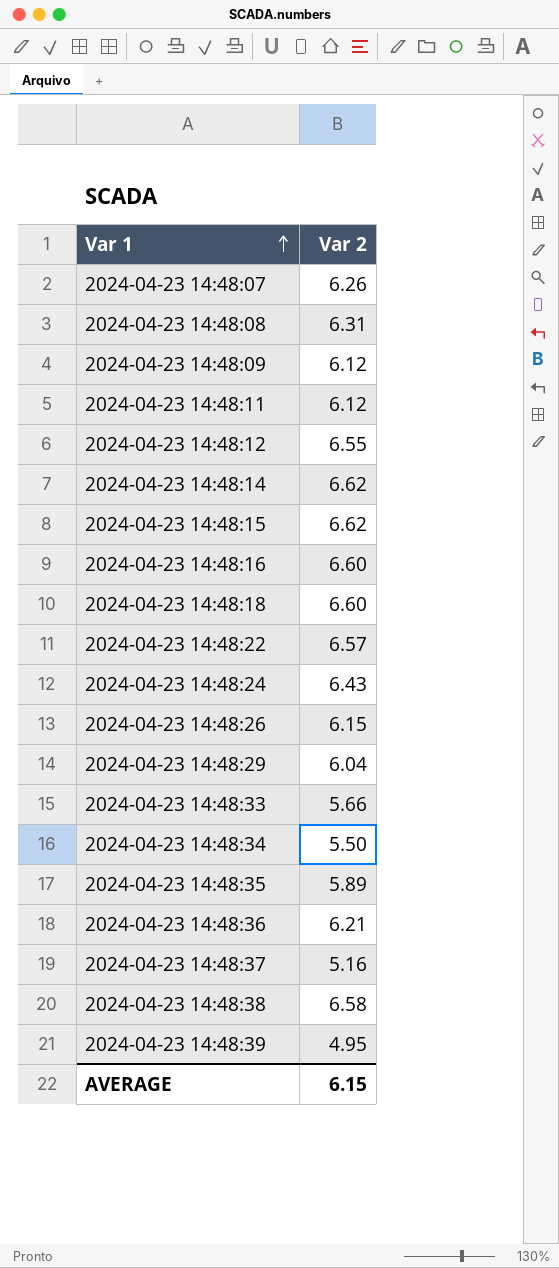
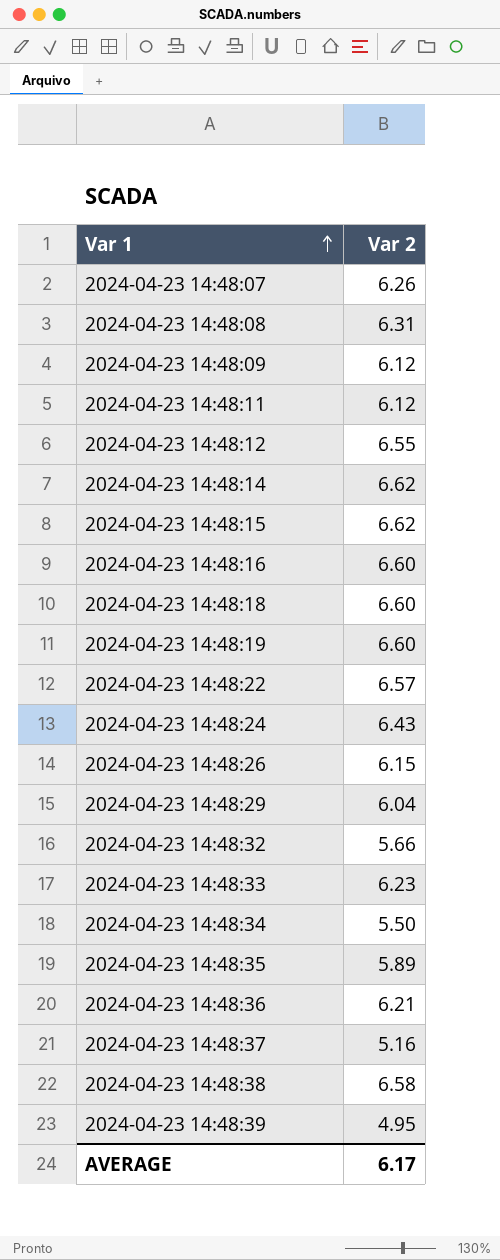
row 2024-04-23 14:48:19: none -> 6.60
row 2024-04-23 14:48:32: none -> 5.66
2024-04-23 14:48:33 | Var 2: 5.66 -> 6.23
AVERAGE | Var 2: 6.15 -> 6.17

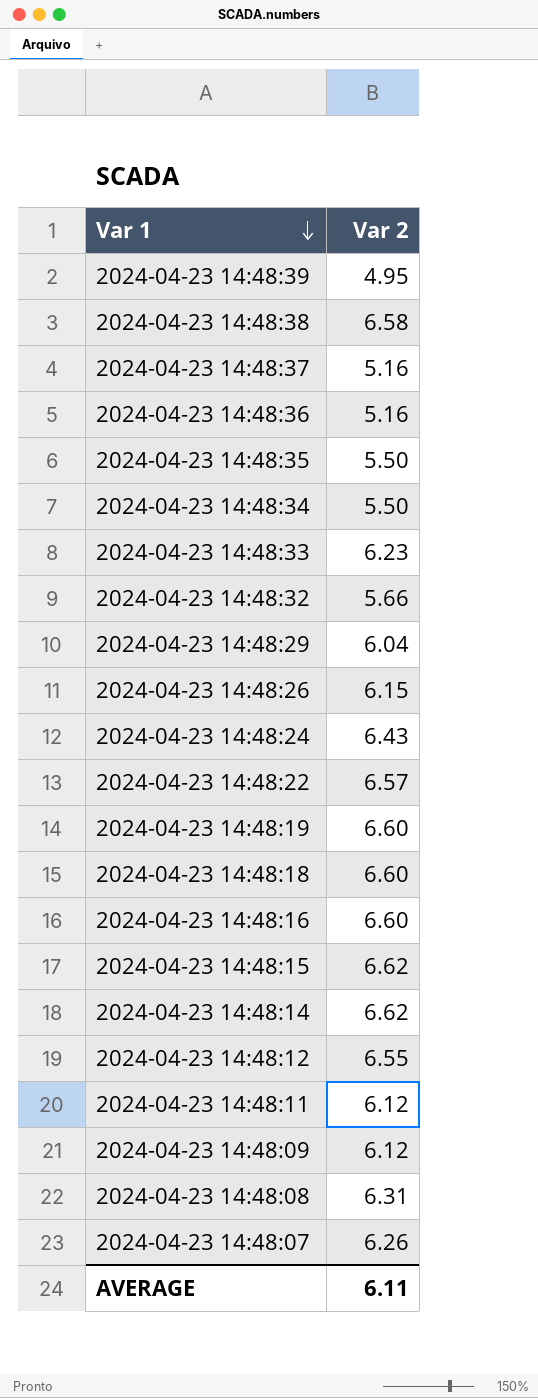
row order: Var 1 ascending -> Var 1 descending
2024-04-23 14:48:36 | Var 2: 6.21 -> 5.16
2024-04-23 14:48:35 | Var 2: 5.89 -> 5.50
AVERAGE | Var 2: 6.17 -> 6.11

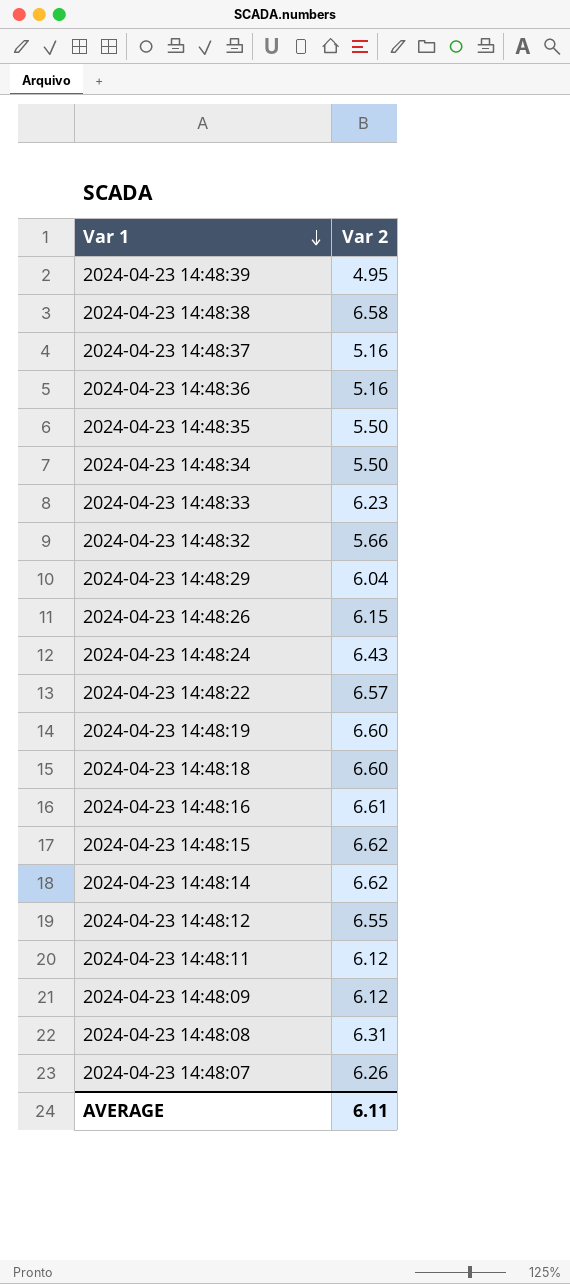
2024-04-23 14:48:16 | Var 2: 6.60 -> 6.61

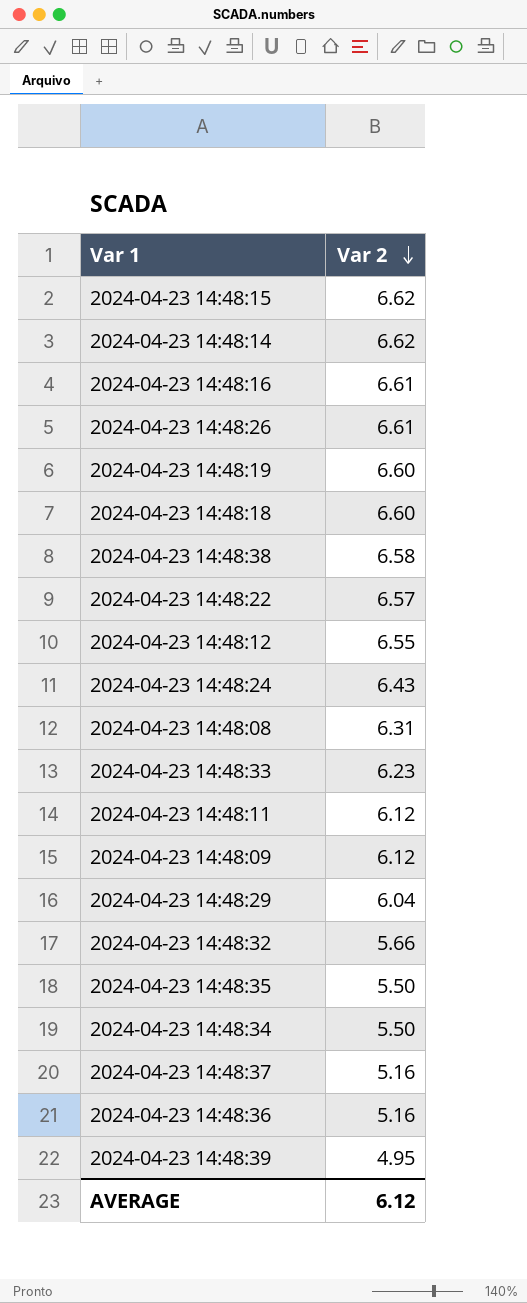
row order: Var 1 descending -> Var 2 descending
row 2024-04-23 14:48:07: 6.26 -> none
2024-04-23 14:48:26 | Var 2: 6.15 -> 6.61
AVERAGE | Var 2: 6.11 -> 6.12

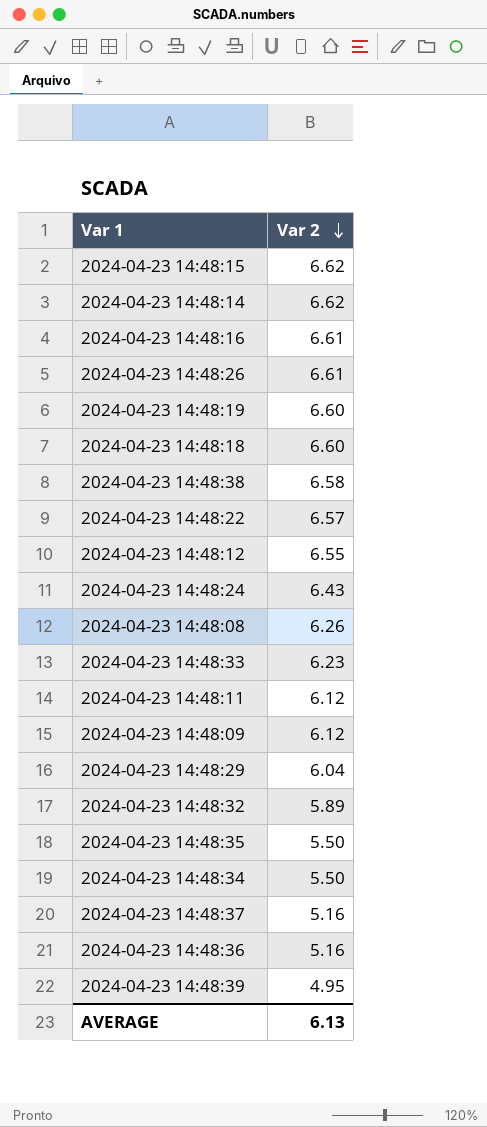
2024-04-23 14:48:08 | Var 2: 6.31 -> 6.26
2024-04-23 14:48:32 | Var 2: 5.66 -> 5.89
AVERAGE | Var 2: 6.12 -> 6.13

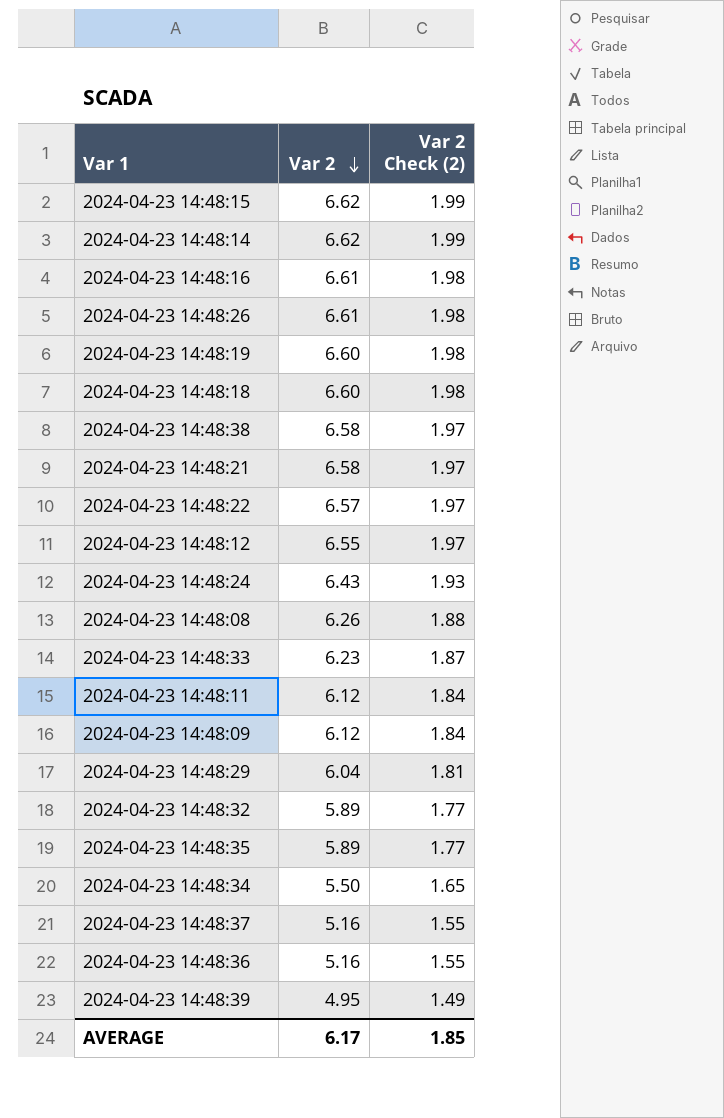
column Var 2 Check (2) | formula: none -> [Var 2] * 0.3
row 2024-04-23 14:48:21: none -> 6.58 | 1.97
2024-04-23 14:48:35 | Var 2: 5.50 -> 5.89
AVERAGE | Var 2: 6.13 -> 6.17

